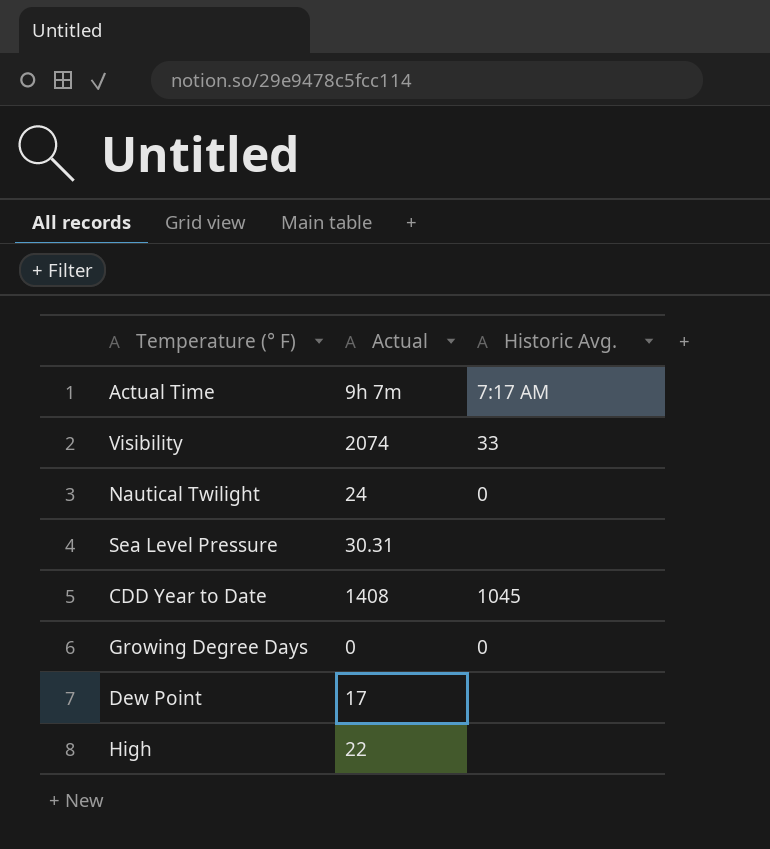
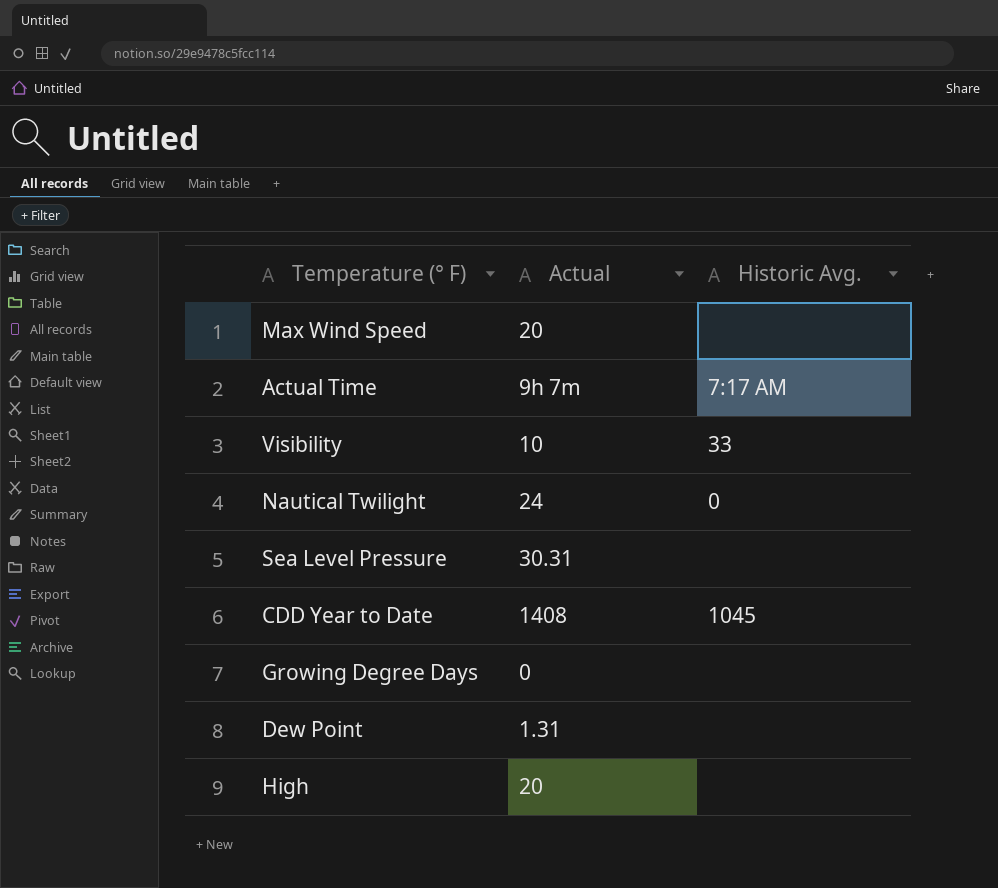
row Max Wind Speed: none -> 20 | none
Visibility | Actual: 2074 -> 10
Growing Degree Days | Historic Avg.: 0 -> none
Dew Point | Actual: 17 -> 1.31
High | Actual: 22 -> 20

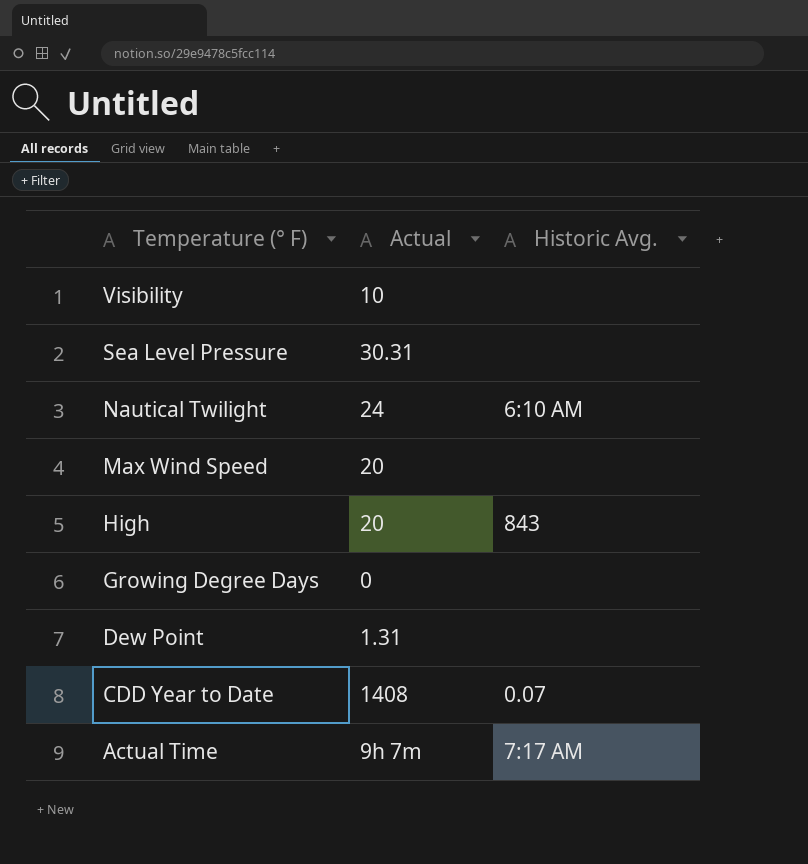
row order: none -> Temperature (° F) descending
Visibility | Historic Avg.: 33 -> none
Nautical Twilight | Historic Avg.: 0 -> 6:10 AM
High | Historic Avg.: none -> 843
CDD Year to Date | Historic Avg.: 1045 -> 0.07

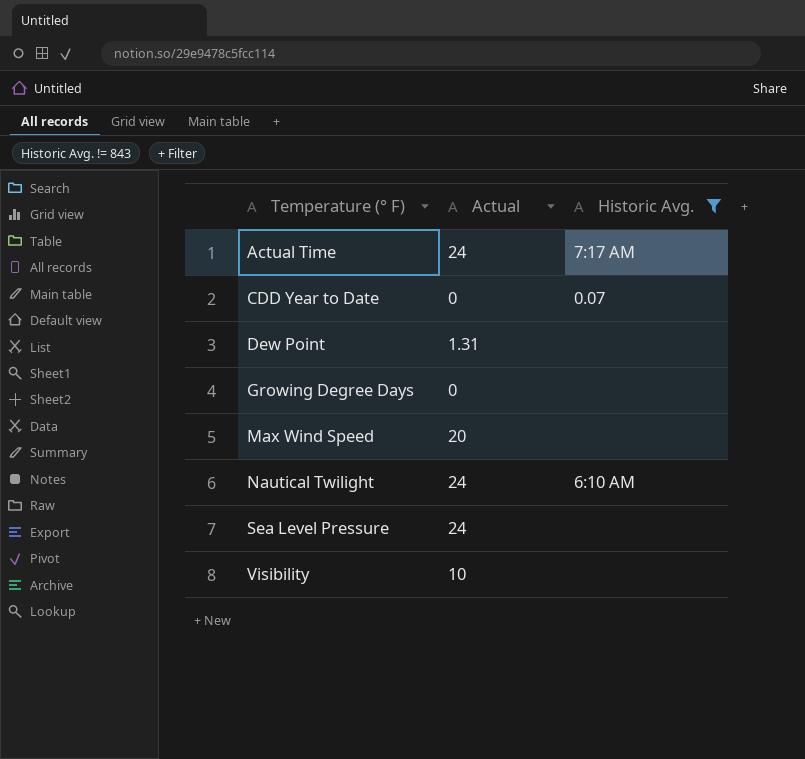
filter: none -> Historic Avg. != 843
row order: Temperature (° F) descending -> Temperature (° F) ascending
Actual Time | Actual: 9h 7m -> 24
CDD Year to Date | Actual: 1408 -> 0
Sea Level Pressure | Actual: 30.31 -> 24

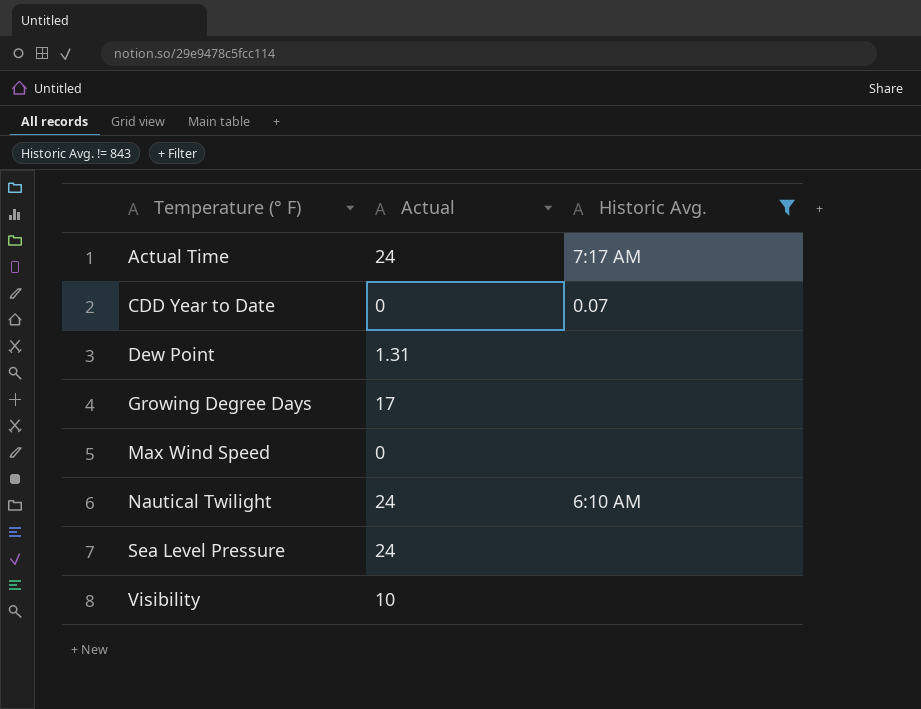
Growing Degree Days | Actual: 0 -> 17
Max Wind Speed | Actual: 20 -> 0

